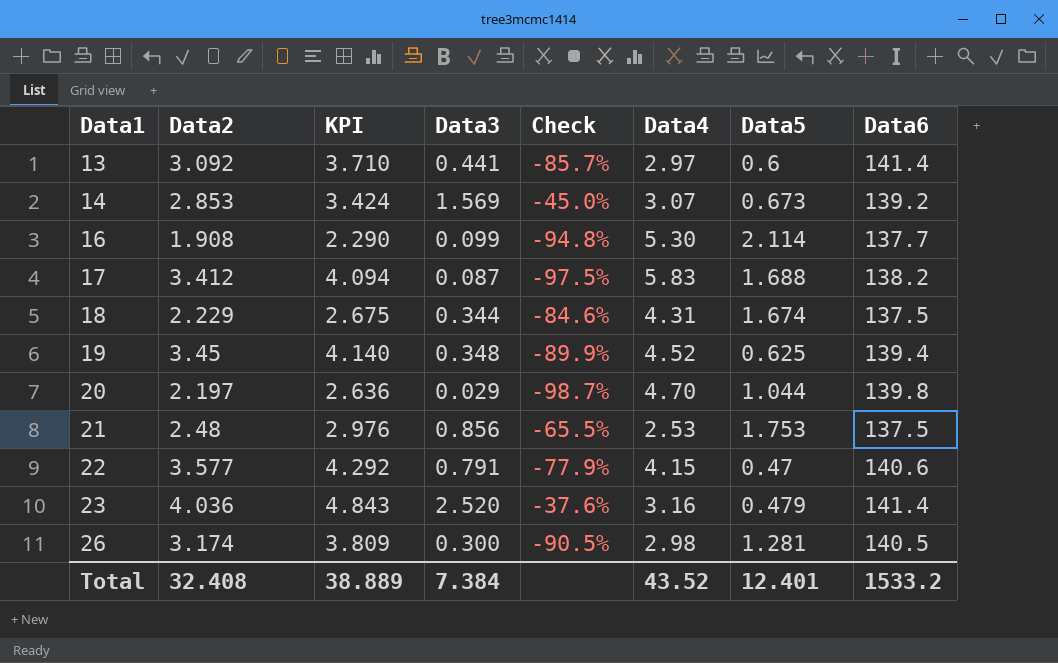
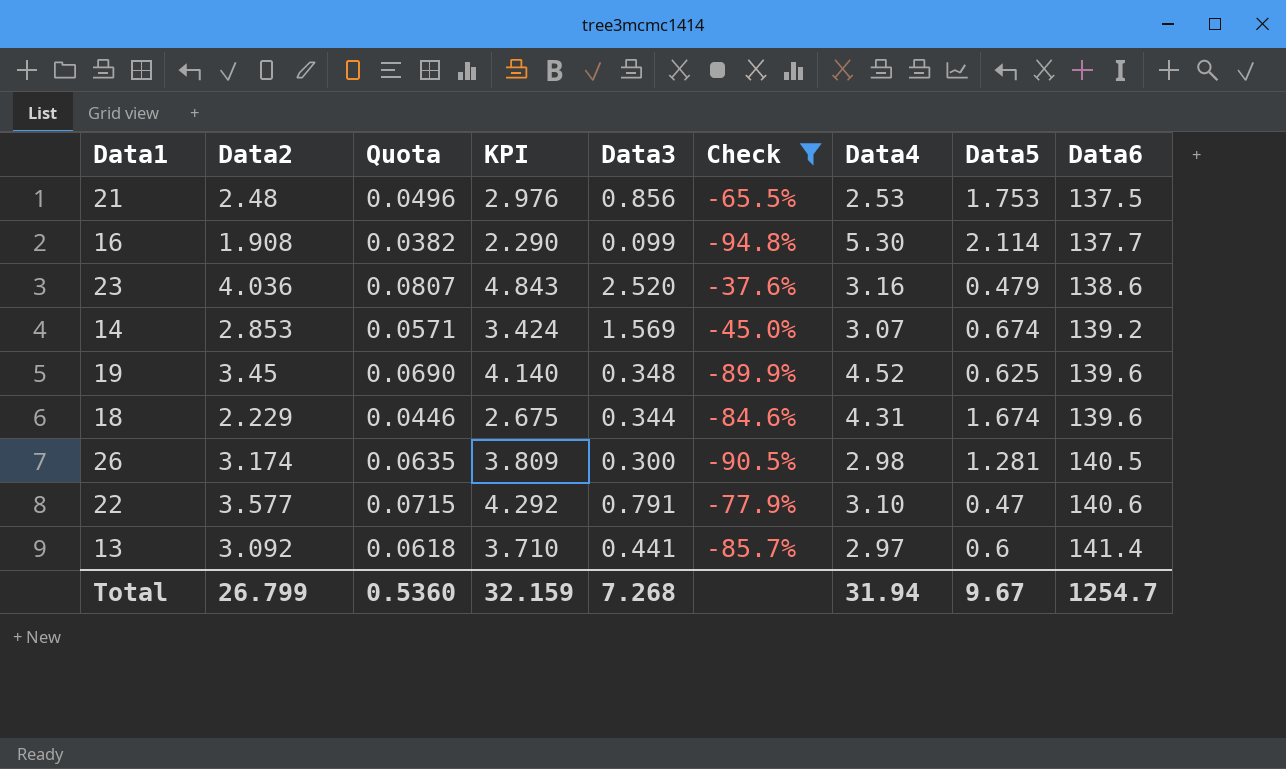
filter: none -> Check >= -94.8%
row order: Data1 ascending -> Data6 ascending
column Quota | formula: none -> [Data2] * 0.02
23 | Data6: 141.4 -> 138.6
14 | Data5: 0.673 -> 0.674
19 | Data6: 139.4 -> 139.6
18 | Data6: 137.5 -> 139.6
22 | Data4: 4.15 -> 3.10
Total | Data2: 32.408 -> 26.799
Total | KPI: 38.889 -> 32.159
Total | Data3: 7.384 -> 7.268
Total | Data4: 43.52 -> 31.94
Total | Data5: 12.401 -> 9.67
Total | Data6: 1533.2 -> 1254.7

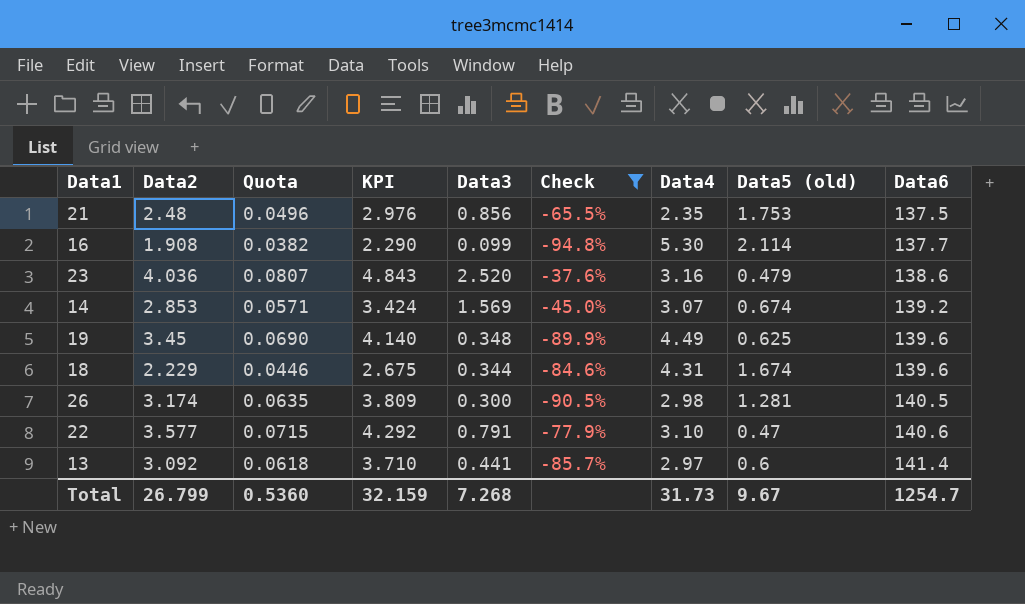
column name: Data5 -> Data5 (old)
21 | Data4: 2.53 -> 2.35
19 | Data4: 4.52 -> 4.49
Total | Data4: 31.94 -> 31.73

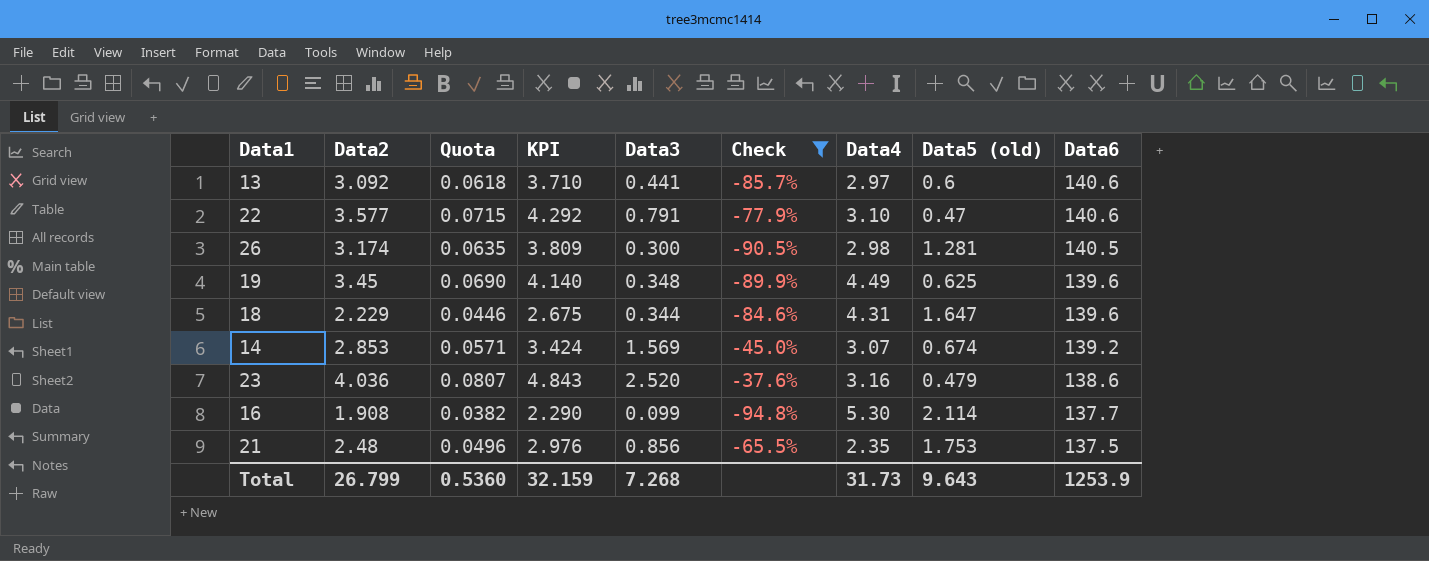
row order: Data6 ascending -> Data6 descending
13 | Data6: 141.4 -> 140.6
18 | Data5 (old): 1.674 -> 1.647
Total | Data5 (old): 9.67 -> 9.643
Total | Data6: 1254.7 -> 1253.9

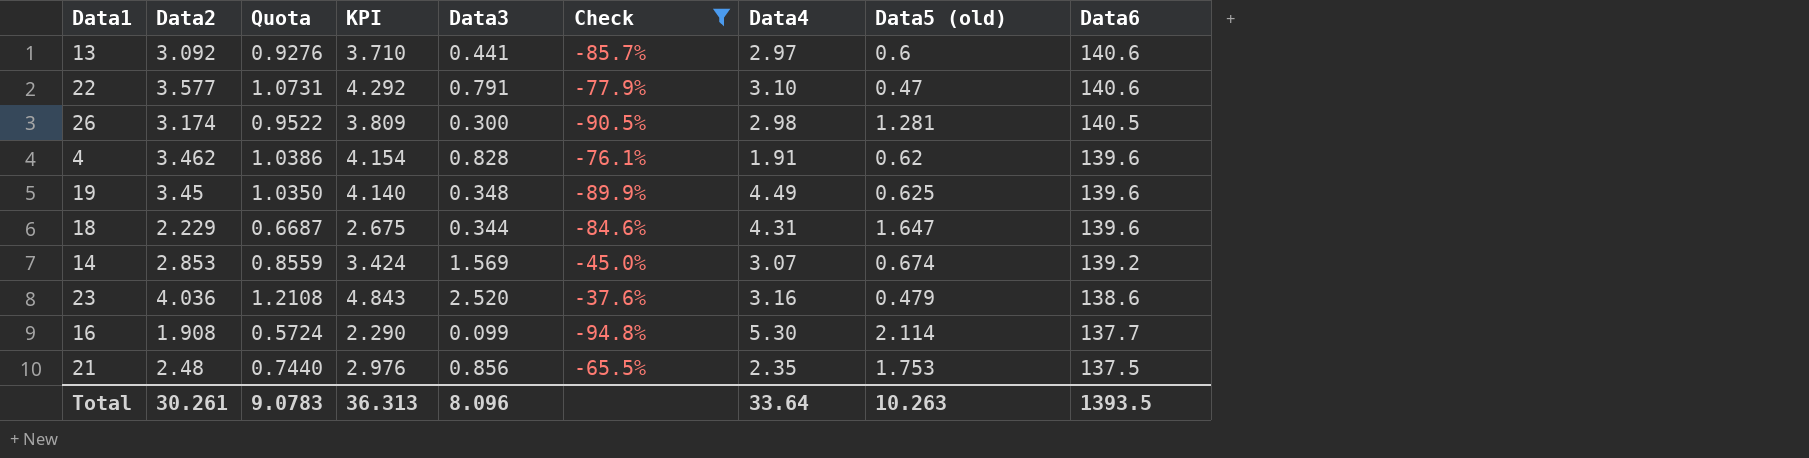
column Quota | formula: [Data2] * 0.02 -> [Data2] * 0.3
row 4: none -> 3.462 | 1.0386 | 4.154 | 0.828 | -76.1% | 1.91 | 0.62 | 139.6
Total | Data2: 26.799 -> 30.261
Total | Quota: 0.5360 -> 9.0783
Total | KPI: 32.159 -> 36.313
Total | Data3: 7.268 -> 8.096
Total | Data4: 31.73 -> 33.64
Total | Data5 (old): 9.643 -> 10.263
Total | Data6: 1253.9 -> 1393.5

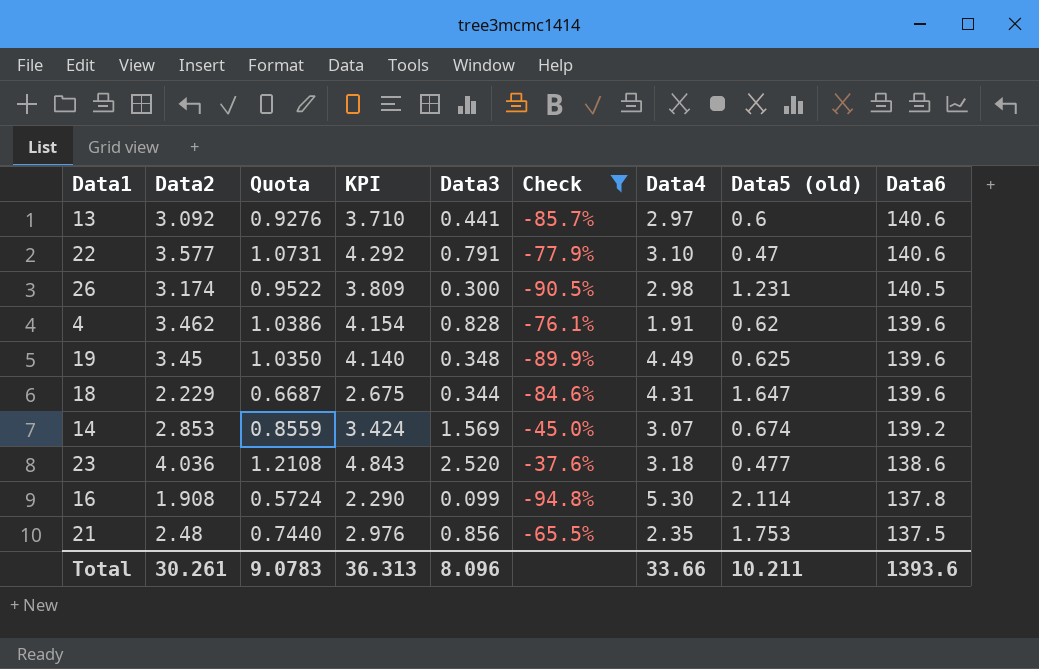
26 | Data5 (old): 1.281 -> 1.231
23 | Data4: 3.16 -> 3.18
23 | Data5 (old): 0.479 -> 0.477
16 | Data6: 137.7 -> 137.8
Total | Data4: 33.64 -> 33.66
Total | Data5 (old): 10.263 -> 10.211
Total | Data6: 1393.5 -> 1393.6

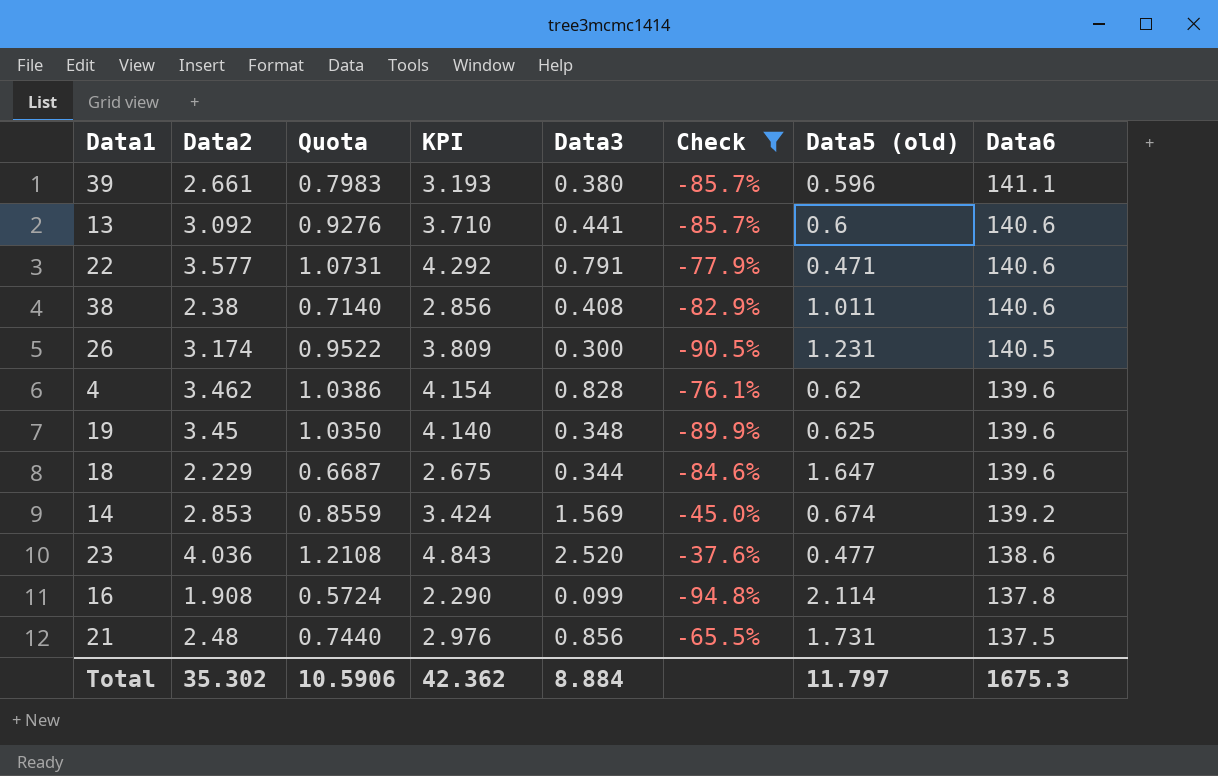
column Data4 | position: 7 -> none
row 39: none -> 2.661 | 0.7983 | 3.193 | 0.380 | -85.7% | 0.596 | 141.1
22 | Data5 (old): 0.47 -> 0.471
row 38: none -> 2.38 | 0.7140 | 2.856 | 0.408 | -82.9% | 1.011 | 140.6
21 | Data5 (old): 1.753 -> 1.731
Total | Data2: 30.261 -> 35.302
Total | Quota: 9.0783 -> 10.5906
Total | KPI: 36.313 -> 42.362
Total | Data3: 8.096 -> 8.884
Total | Data5 (old): 10.211 -> 11.797
Total | Data6: 1393.6 -> 1675.3

